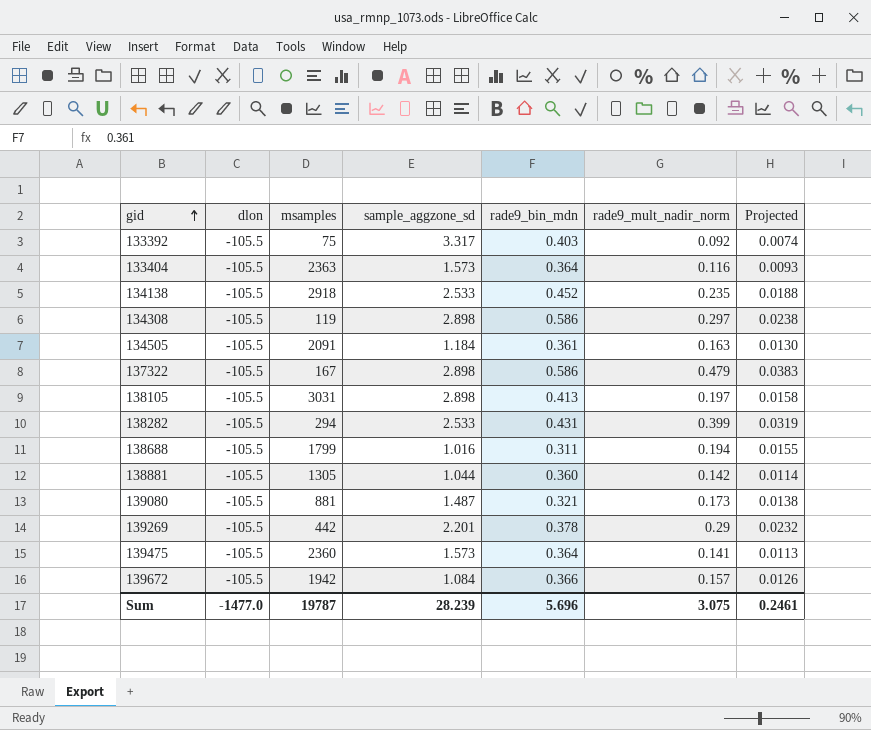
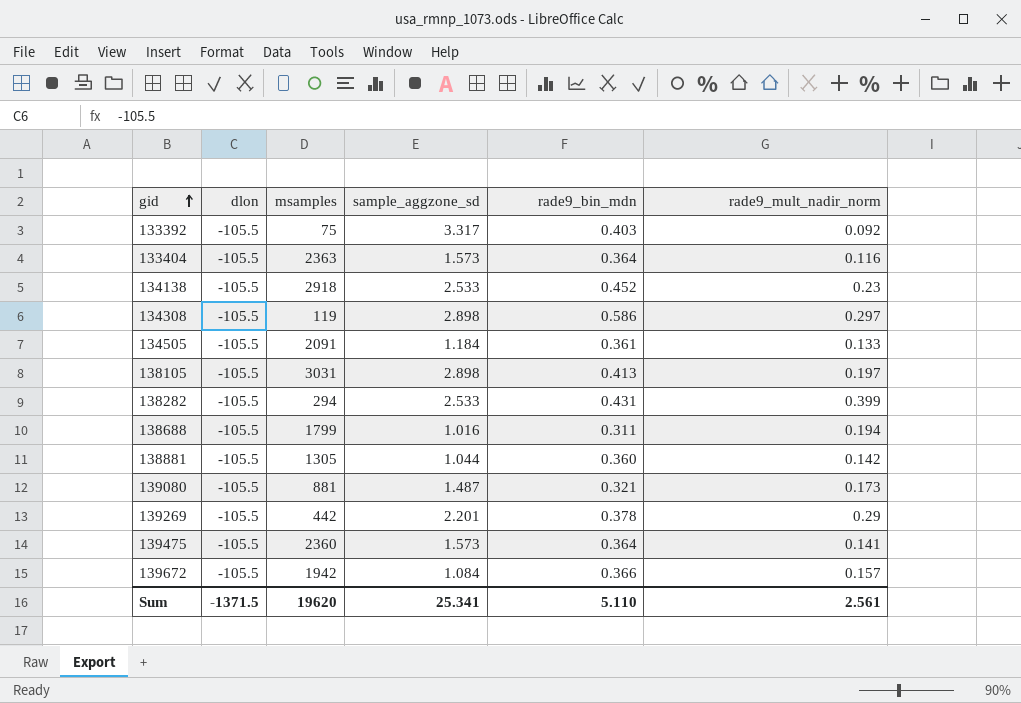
column Projected | formula: [rade9_mult_nadir_norm] * 0.08 -> none
row 137322: -105.5 | 167 | 2.898 | 0.586 | 0.479 | 0.0383 -> none
134138 | rade9_mult_nadir_norm: 0.235 -> 0.23
134505 | rade9_mult_nadir_norm: 0.163 -> 0.133
Sum | dlon: -1477.0 -> -1371.5
Sum | msamples: 19787 -> 19620
Sum | sample_aggzone_sd: 28.239 -> 25.341
Sum | rade9_bin_mdn: 5.696 -> 5.110
Sum | rade9_mult_nadir_norm: 3.075 -> 2.561

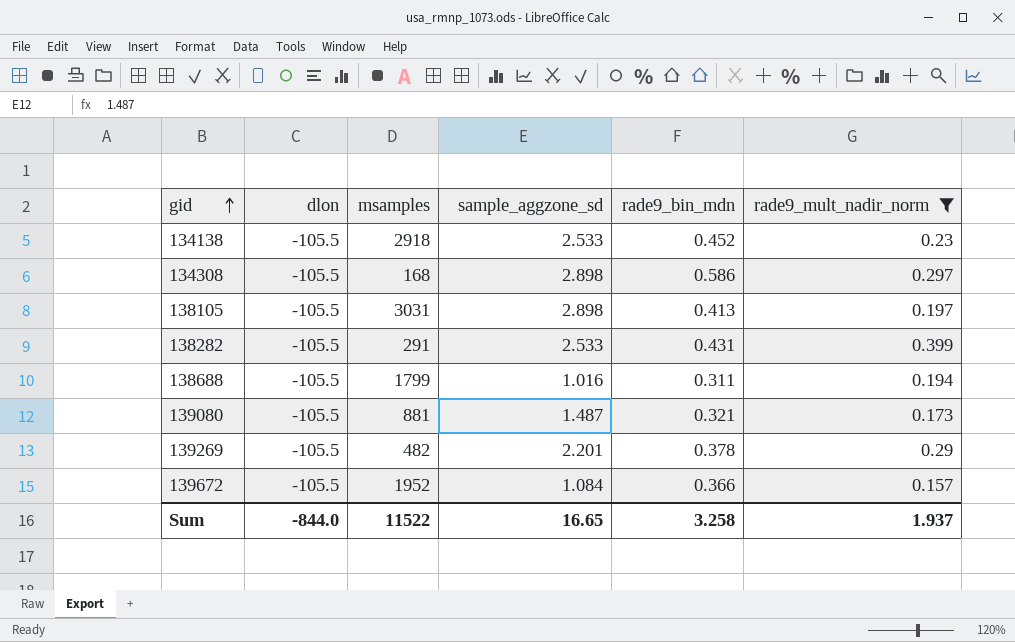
filter: none -> rade9_mult_nadir_norm >= 0.157
134308 | msamples: 119 -> 168
138282 | msamples: 294 -> 291
139269 | msamples: 442 -> 482
139672 | msamples: 1942 -> 1952
Sum | dlon: -1371.5 -> -844.0
Sum | msamples: 19620 -> 11522
Sum | sample_aggzone_sd: 25.341 -> 16.65
Sum | rade9_bin_mdn: 5.110 -> 3.258
Sum | rade9_mult_nadir_norm: 2.561 -> 1.937

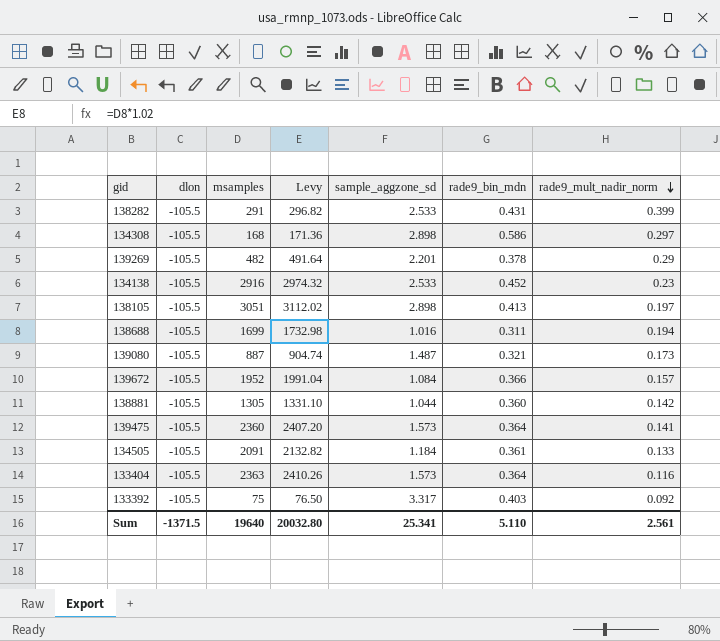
filter: rade9_mult_nadir_norm >= 0.157 -> none
row order: gid ascending -> rade9_mult_nadir_norm descending
column Levy | formula: none -> [msamples] * 1.02
134138 | msamples: 2918 -> 2916
138105 | msamples: 3031 -> 3051
138688 | msamples: 1799 -> 1699
139080 | msamples: 881 -> 887
Sum | dlon: -844.0 -> -1371.5
Sum | msamples: 11522 -> 19640
Sum | sample_aggzone_sd: 16.65 -> 25.341
Sum | rade9_bin_mdn: 3.258 -> 5.110
Sum | rade9_mult_nadir_norm: 1.937 -> 2.561

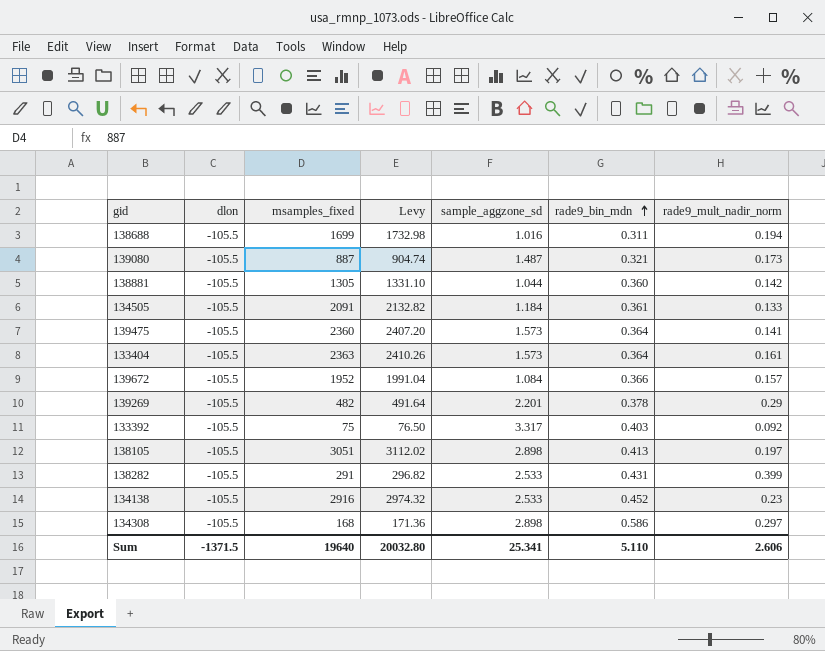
row order: rade9_mult_nadir_norm descending -> rade9_bin_mdn ascending
column name: msamples -> msamples_fixed
133404 | rade9_mult_nadir_norm: 0.116 -> 0.161
Sum | rade9_mult_nadir_norm: 2.561 -> 2.606

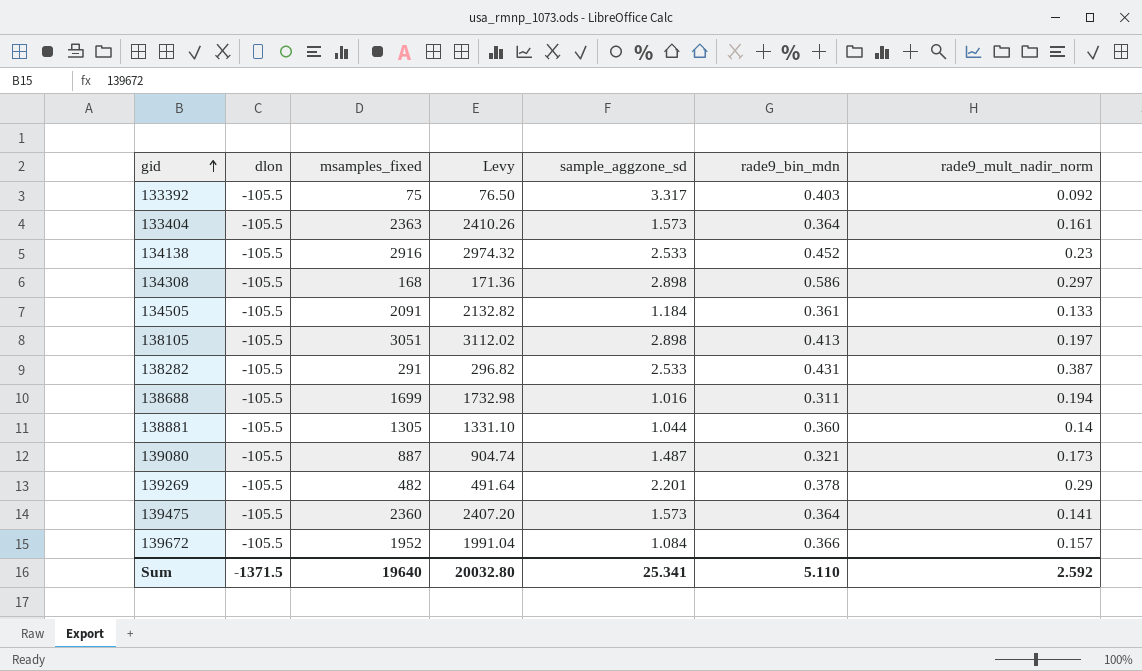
row order: rade9_bin_mdn ascending -> gid ascending
138282 | rade9_mult_nadir_norm: 0.399 -> 0.387
138881 | rade9_mult_nadir_norm: 0.142 -> 0.14
Sum | rade9_mult_nadir_norm: 2.606 -> 2.592

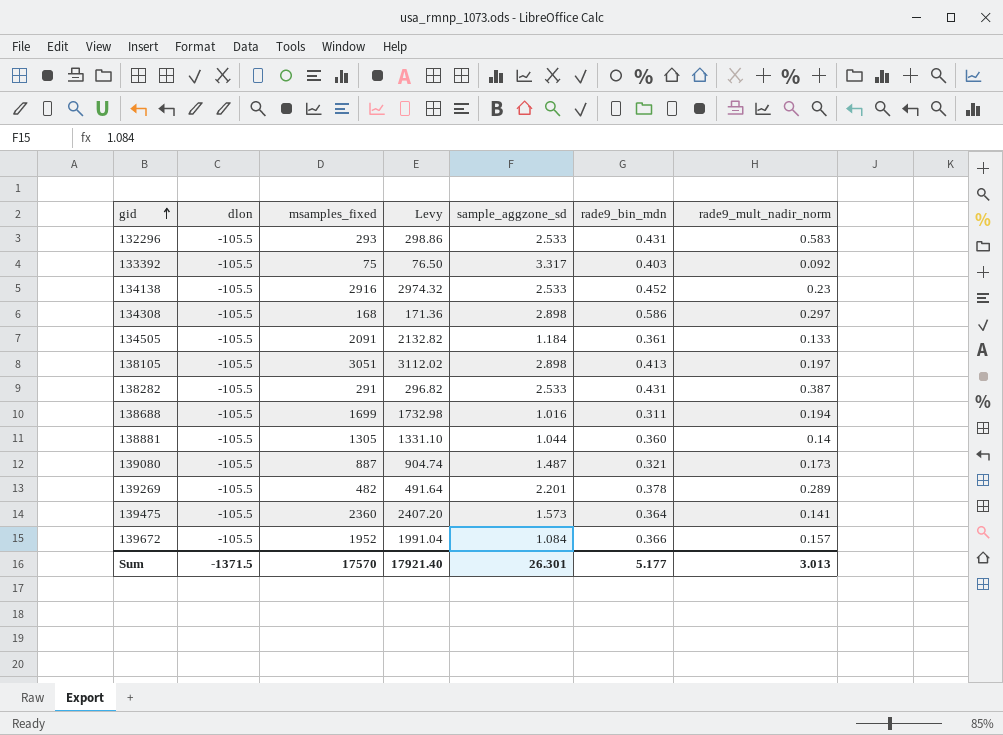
row 133404: -105.5 | 2363 | 2410.26 | 1.573 | 0.364 | 0.161 -> none
row 132296: none -> -105.5 | 293 | 298.86 | 2.533 | 0.431 | 0.583
139269 | rade9_mult_nadir_norm: 0.29 -> 0.289
Sum | msamples_fixed: 19640 -> 17570
Sum | Levy: 20032.80 -> 17921.40
Sum | sample_aggzone_sd: 25.341 -> 26.301
Sum | rade9_bin_mdn: 5.110 -> 5.177
Sum | rade9_mult_nadir_norm: 2.592 -> 3.013

